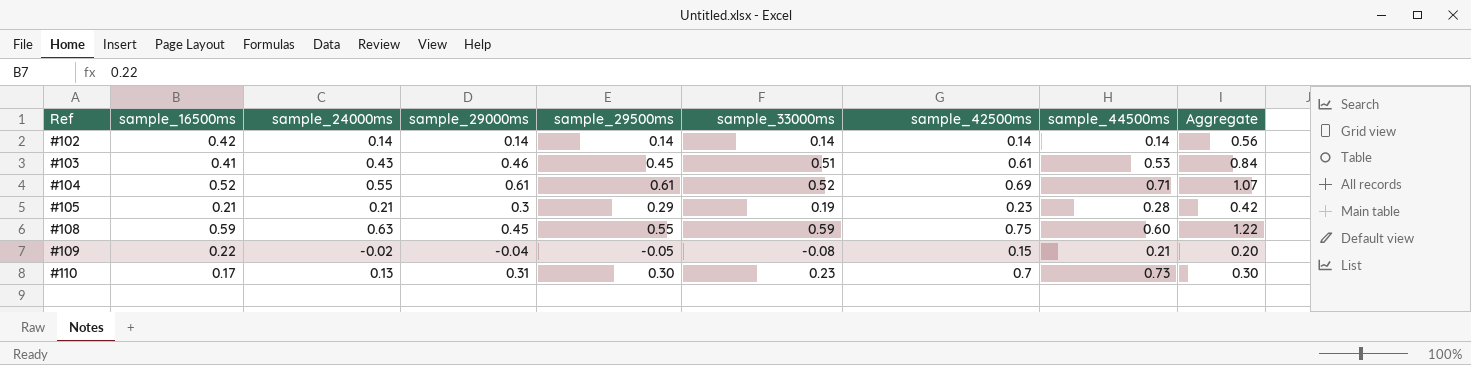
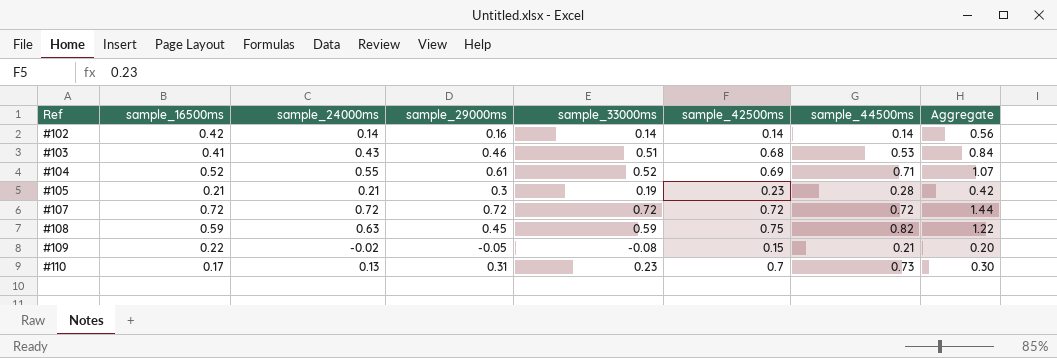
column sample_29500ms | position: 5 -> none
#102 | sample_29000ms: 0.14 -> 0.16
#103 | sample_42500ms: 0.61 -> 0.68
row #107: none -> 0.72 | 0.72 | 0.72 | 0.72 | 0.72 | 0.72 | 1.44
#108 | sample_44500ms: 0.60 -> 0.82
#109 | sample_29000ms: -0.04 -> -0.05

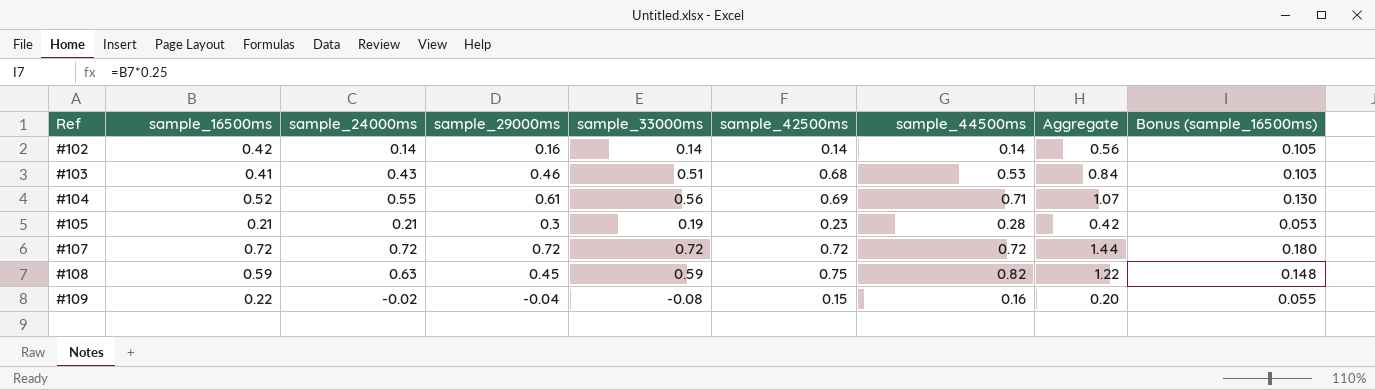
column Bonus (sample_16500ms) | formula: none -> [sample_16500ms] * 0.25
row #110: 0.17 | 0.13 | 0.31 | 0.23 | 0.7 | 0.73 | 0.30 -> none
#104 | sample_33000ms: 0.52 -> 0.56
#109 | sample_29000ms: -0.05 -> -0.04
#109 | sample_44500ms: 0.21 -> 0.16

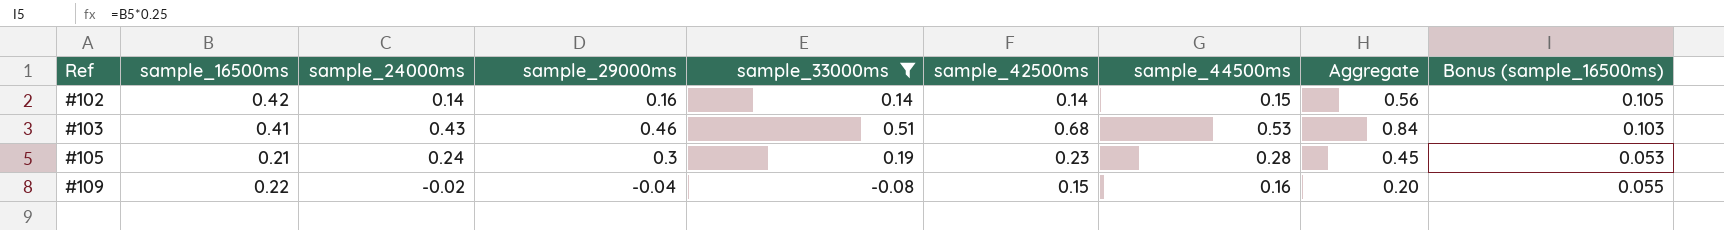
filter: none -> sample_33000ms <= 0.51
#102 | sample_44500ms: 0.14 -> 0.15
#105 | sample_24000ms: 0.21 -> 0.24
#105 | Aggregate: 0.42 -> 0.45

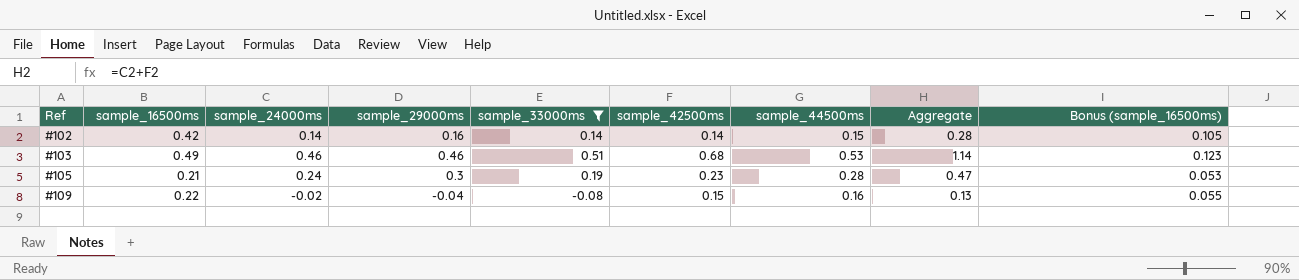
column Aggregate | formula: [sample_16500ms] + [sample_24000ms] -> [sample_24000ms] + [sample_42500ms]
#103 | sample_16500ms: 0.41 -> 0.49
#103 | sample_24000ms: 0.43 -> 0.46
#103 | Bonus (sample_16500ms): 0.103 -> 0.123

